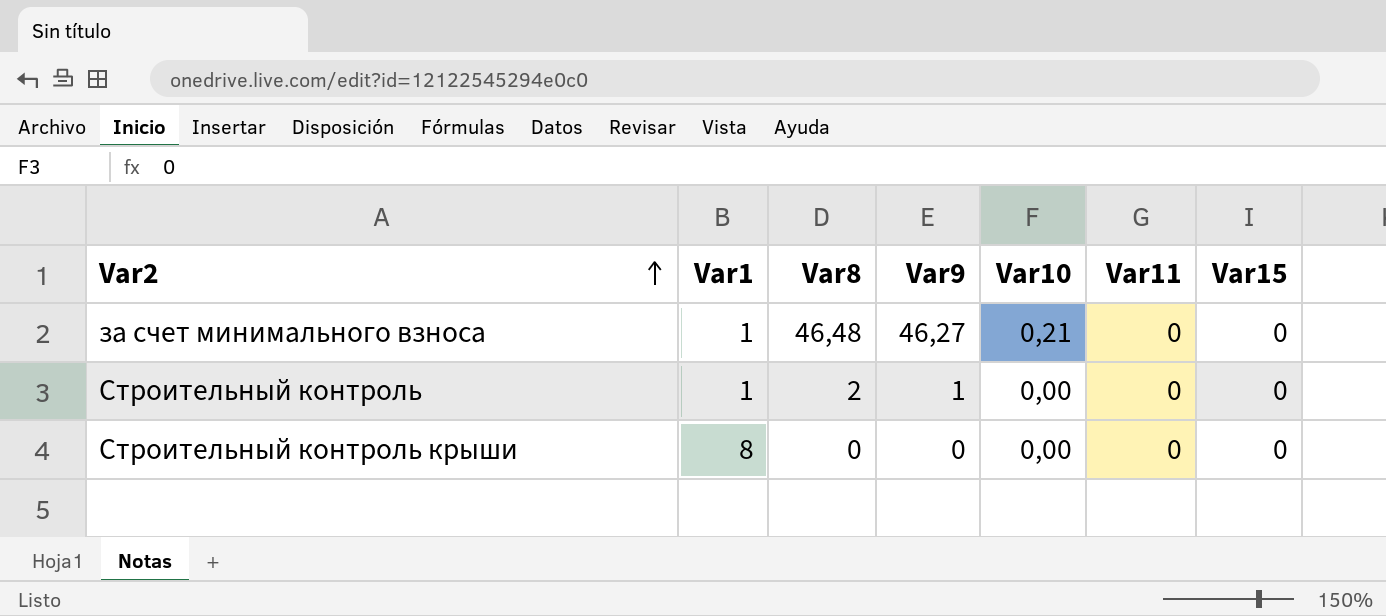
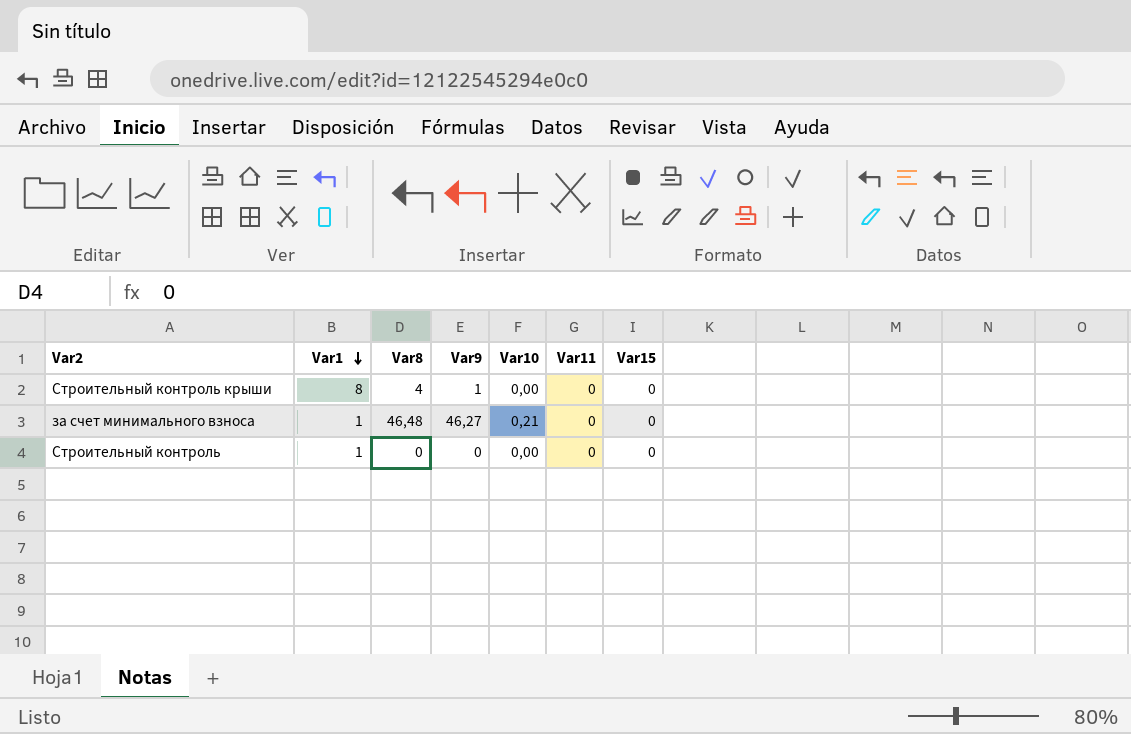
row order: Var2 ascending -> Var1 descending
Строительный контроль крыши | Var8: 0 -> 4
Строительный контроль крыши | Var9: 0 -> 1
Строительный контроль | Var8: 2 -> 0
Строительный контроль | Var9: 1 -> 0

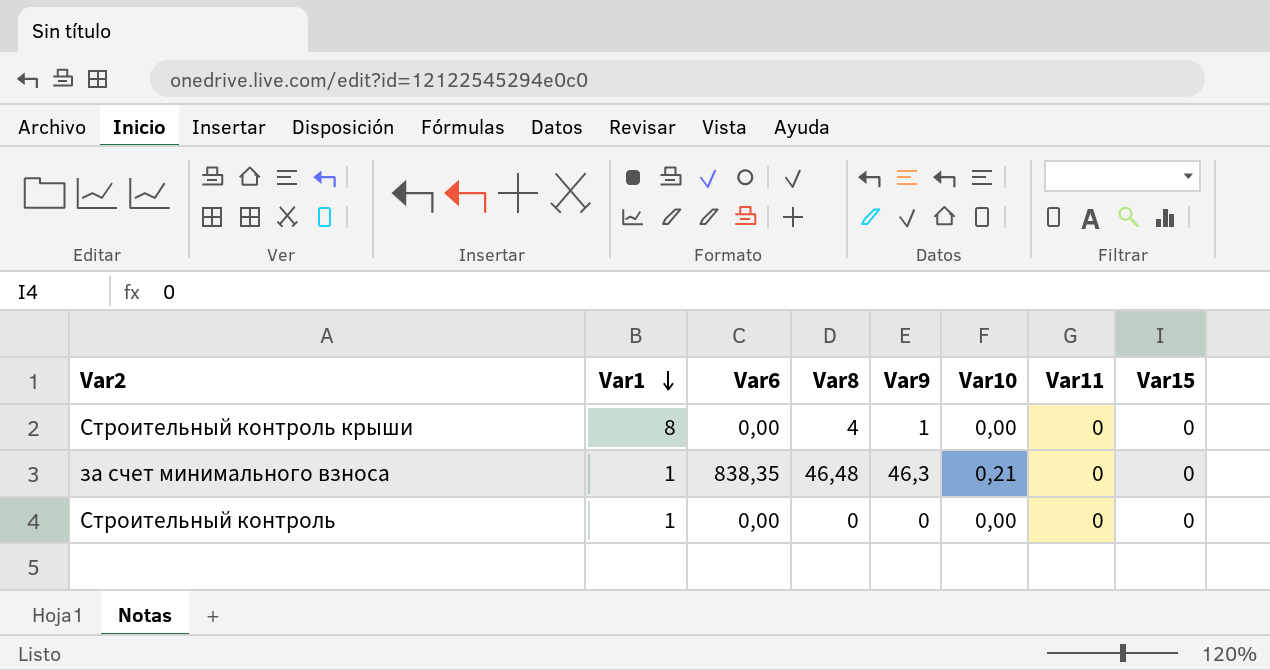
column Var6 | position: none -> 3
за счет минимального взноса | Var9: 46,27 -> 46,3

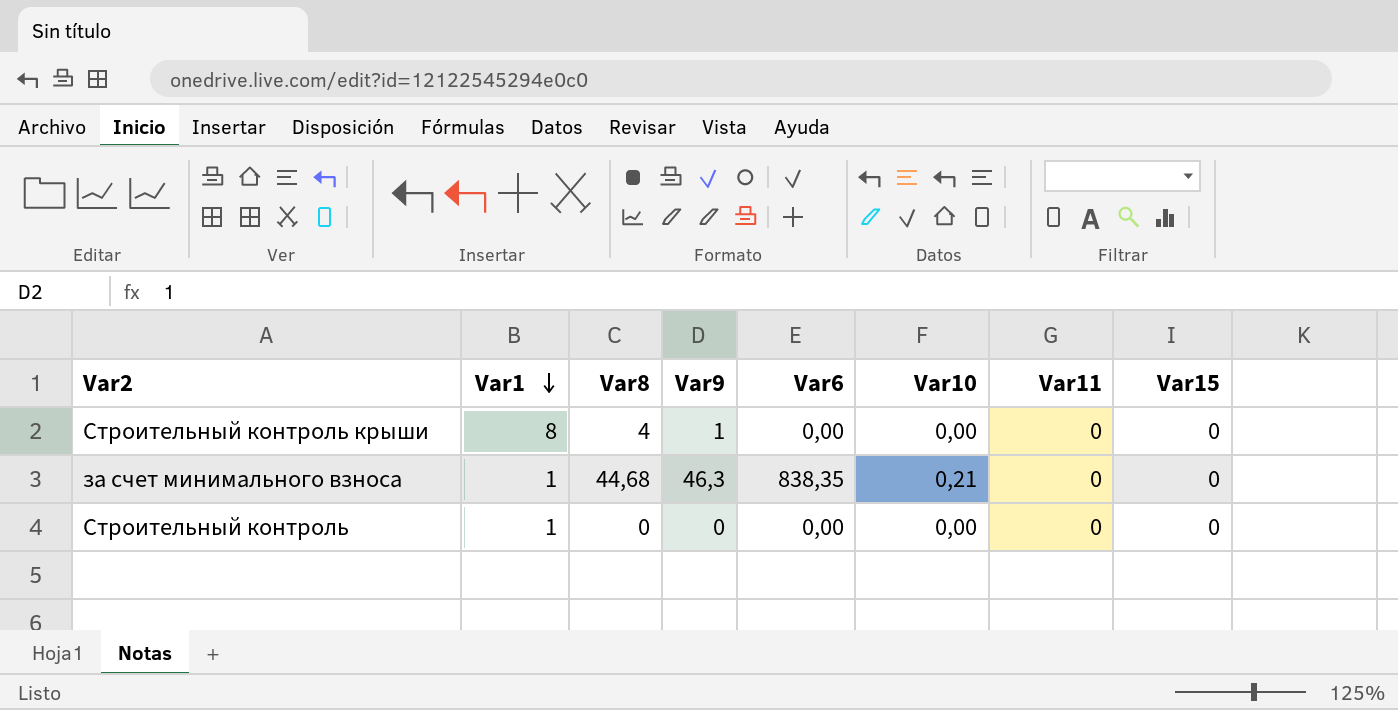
column Var6 | position: 3 -> 5
за счет минимального взноса | Var8: 46,48 -> 44,68

